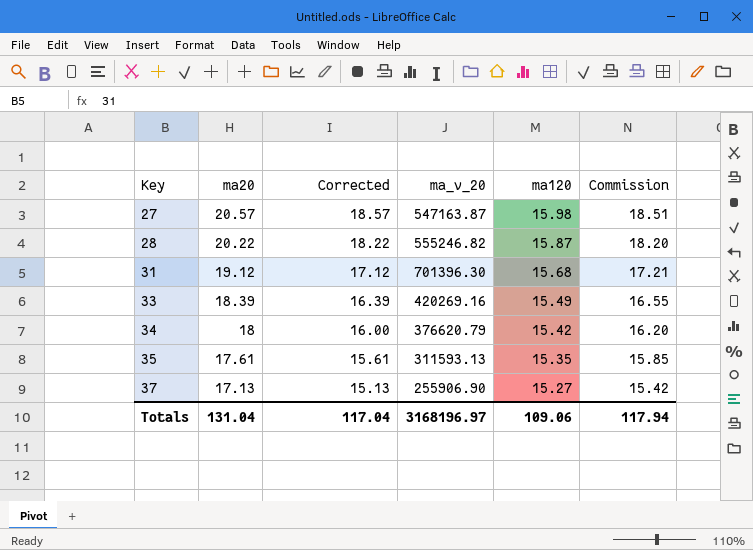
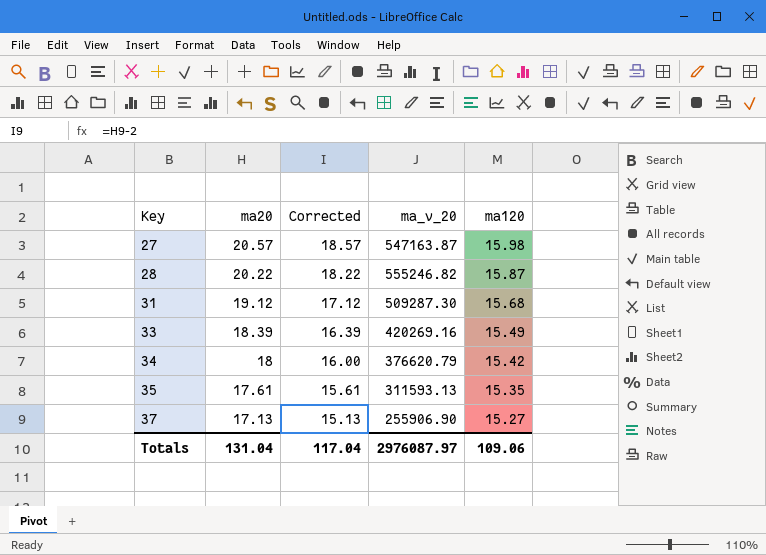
column Commission | formula: [ma20] * 0.9 -> none
31 | ma_v_20: 701396.30 -> 509287.30
Totals | ma_v_20: 3168196.97 -> 2976087.97

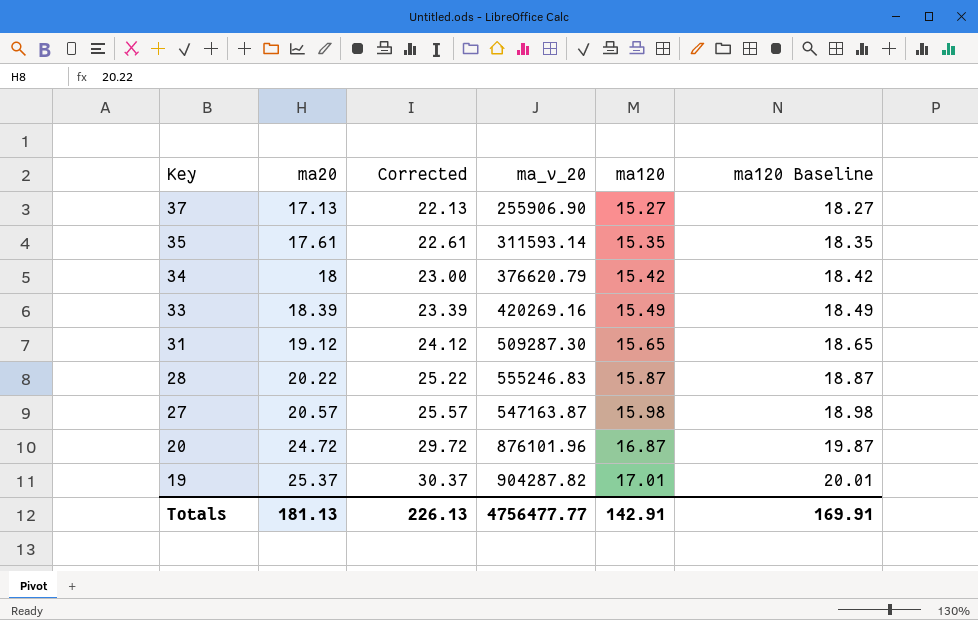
row order: Key ascending -> Key descending
column Corrected | formula: [ma20] - 2 -> [ma20] + 5
column ma120 Baseline | formula: none -> [ma120] + 3
35 | ma_v_20: 311593.13 -> 311593.14
31 | ma120: 15.68 -> 15.65
28 | ma_v_20: 555246.82 -> 555246.83
row 20: none -> 24.72 | 29.72 | 876101.96 | 16.87 | 19.87
row 19: none -> 25.37 | 30.37 | 904287.82 | 17.01 | 20.01
Totals | ma20: 131.04 -> 181.13
Totals | Corrected: 117.04 -> 226.13
Totals | ma_v_20: 2976087.97 -> 4756477.77
Totals | ma120: 109.06 -> 142.91

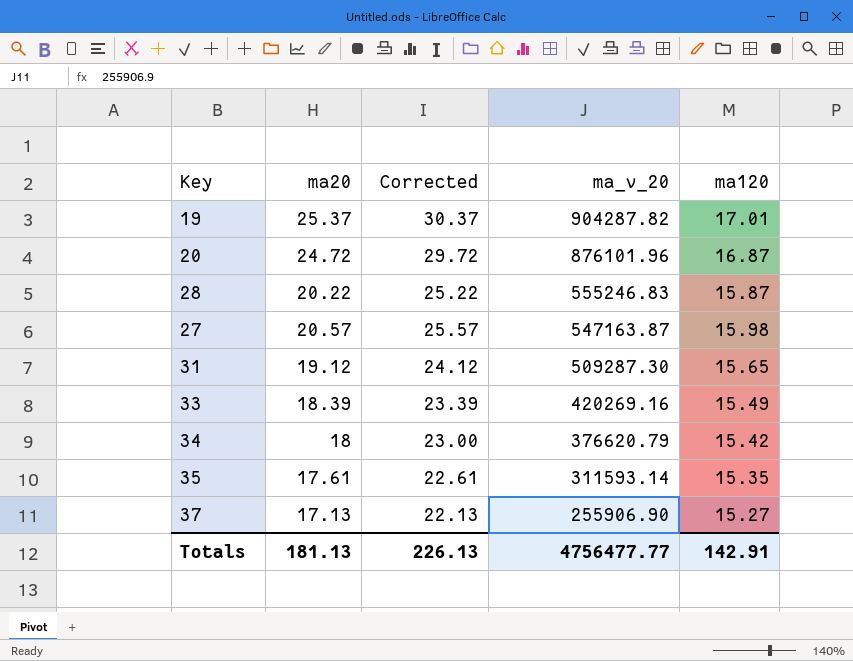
row order: Key descending -> ma_v_20 descending
column ma120 Baseline | formula: [ma120] + 3 -> none

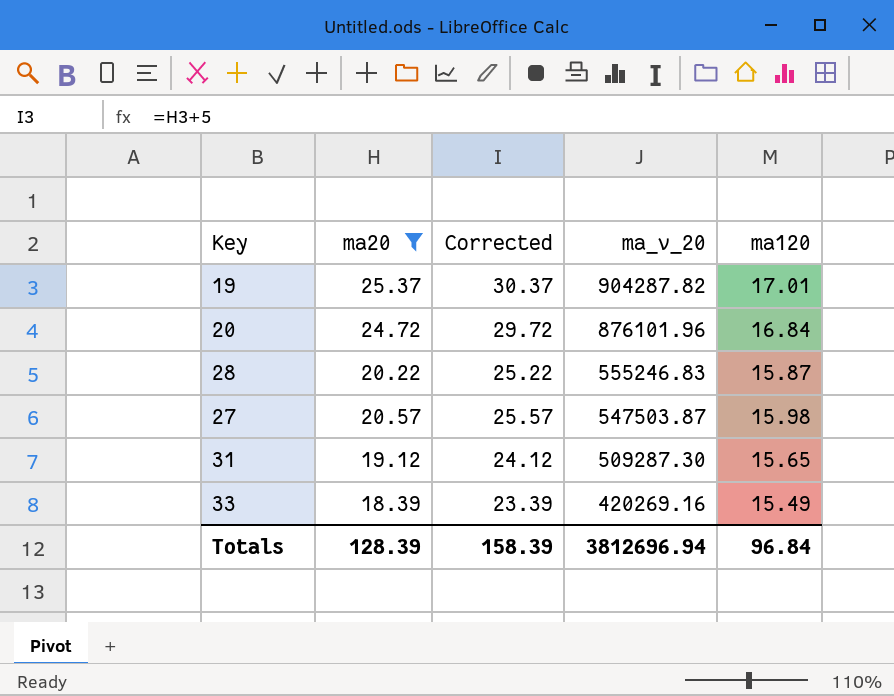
filter: none -> ma20 >= 18.39
20 | ma120: 16.87 -> 16.84
27 | ma_v_20: 547163.87 -> 547503.87
Totals | ma20: 181.13 -> 128.39
Totals | Corrected: 226.13 -> 158.39
Totals | ma_v_20: 4756477.77 -> 3812696.94
Totals | ma120: 142.91 -> 96.84

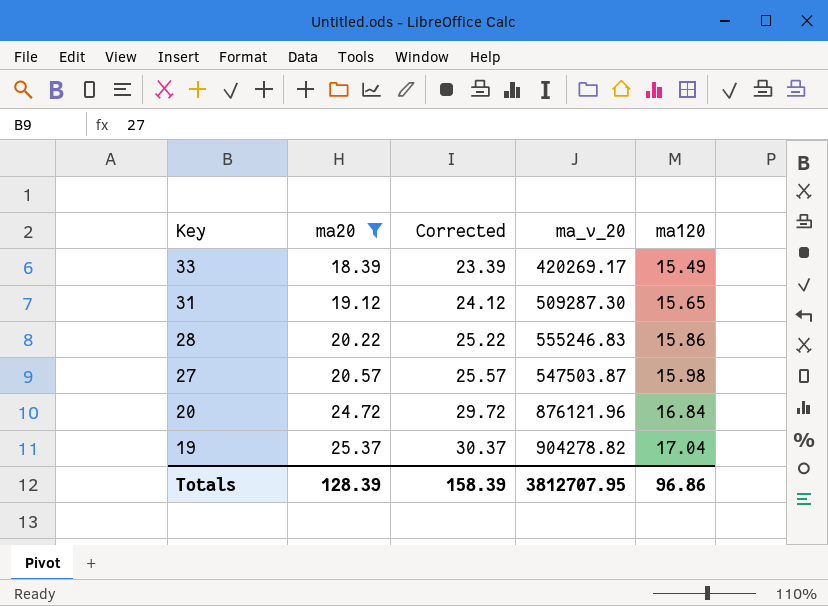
row order: ma_v_20 descending -> Key descending
33 | ma_v_20: 420269.16 -> 420269.17
28 | ma120: 15.87 -> 15.86
20 | ma_v_20: 876101.96 -> 876121.96
19 | ma_v_20: 904287.82 -> 904278.82
19 | ma120: 17.01 -> 17.04
Totals | ma_v_20: 3812696.94 -> 3812707.95
Totals | ma120: 96.84 -> 96.86

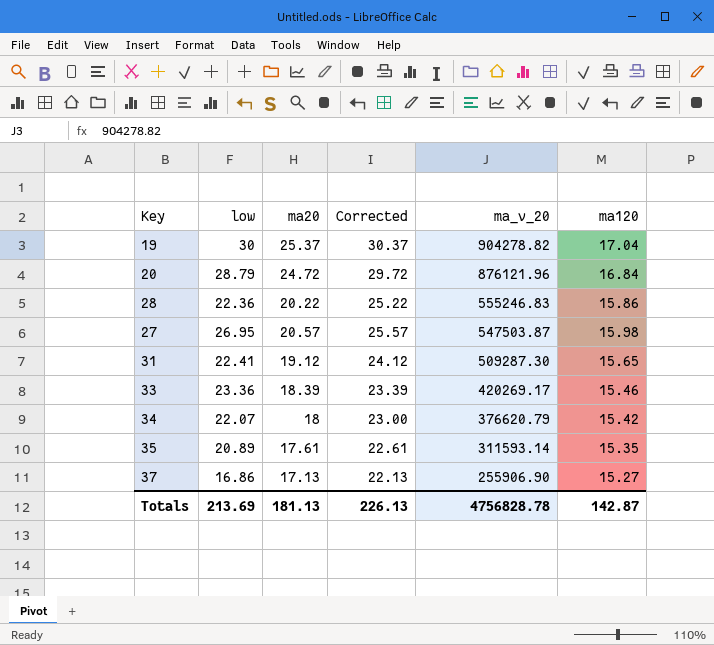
filter: ma20 >= 18.39 -> none
row order: Key descending -> ma_v_20 descending
column low | position: none -> 2
33 | ma120: 15.49 -> 15.46
Totals | ma20: 128.39 -> 181.13
Totals | Corrected: 158.39 -> 226.13
Totals | ma_v_20: 3812707.95 -> 4756828.78
Totals | ma120: 96.86 -> 142.87

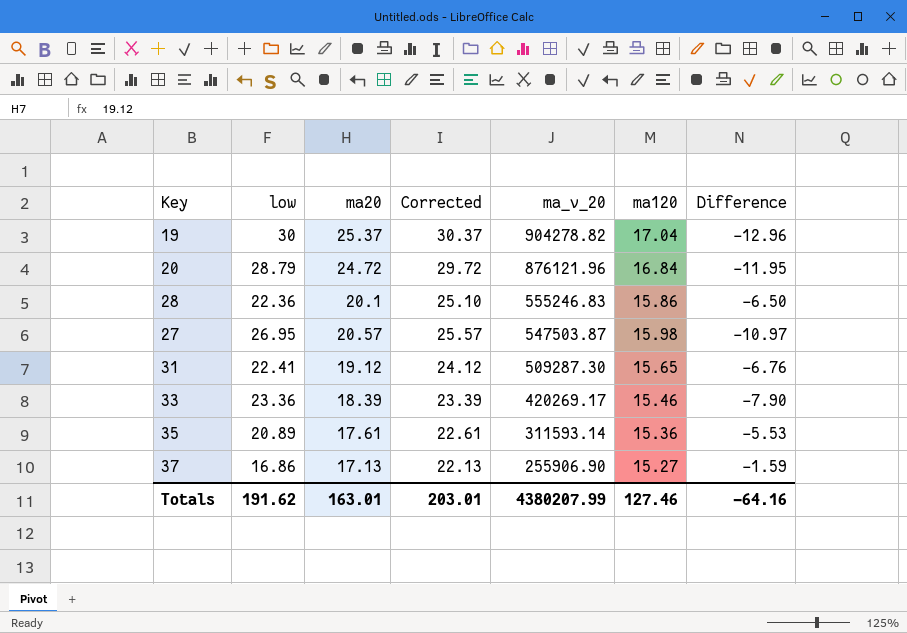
column Difference | formula: none -> [ma120] - [low]
row 34: 22.07 | 18 | 23.00 | 376620.79 | 15.42 -> none
28 | ma20: 20.22 -> 20.1
28 | Corrected: 25.22 -> 25.10
35 | ma120: 15.35 -> 15.36
Totals | low: 213.69 -> 191.62
Totals | ma20: 181.13 -> 163.01
Totals | Corrected: 226.13 -> 203.01
Totals | ma_v_20: 4756828.78 -> 4380207.99
Totals | ma120: 142.87 -> 127.46

